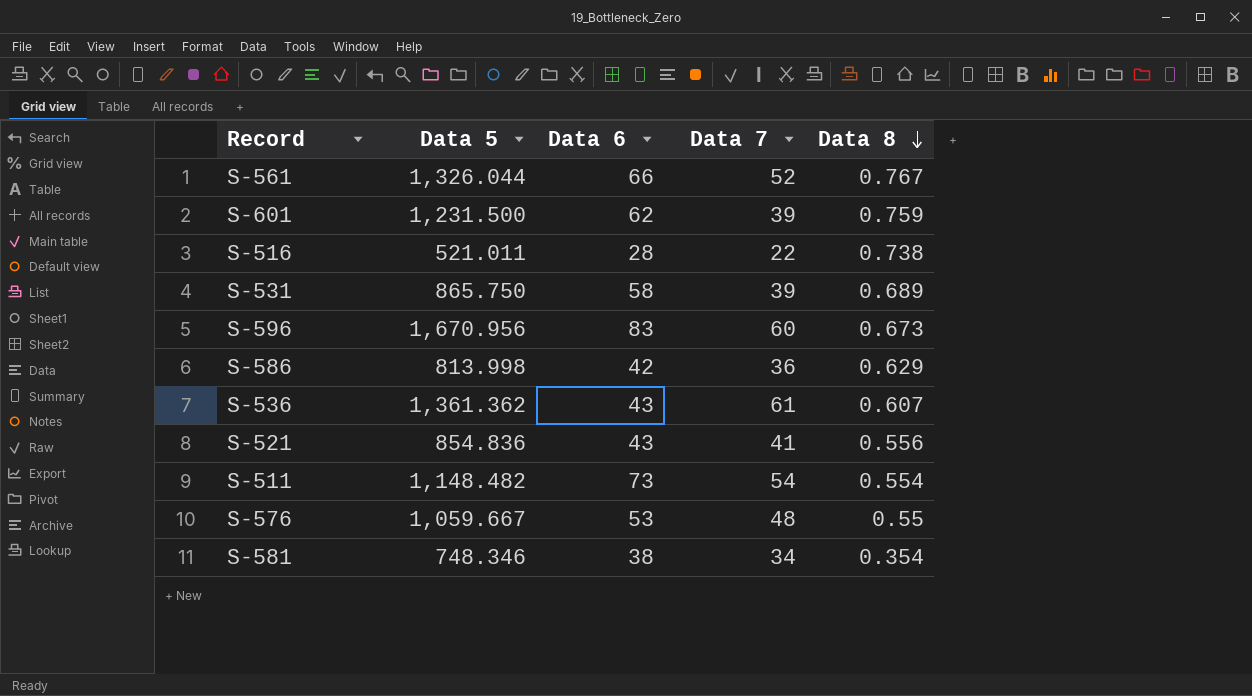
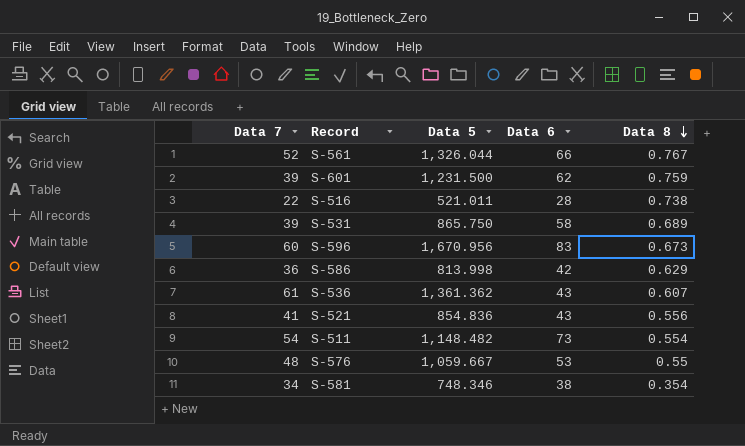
column Data 7 | position: 4 -> 1

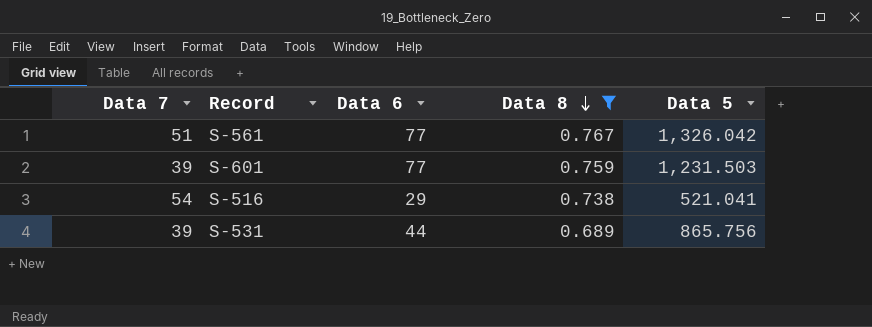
filter: none -> Data 8 >= 0.689
column Data 5 | position: 3 -> 5
S-561 | Data 7: 52 -> 51
S-561 | Data 6: 66 -> 77
S-561 | Data 5: 1,326.044 -> 1,326.042
S-601 | Data 6: 62 -> 77
S-601 | Data 5: 1,231.500 -> 1,231.503
S-516 | Data 7: 22 -> 54
S-516 | Data 6: 28 -> 29
S-516 | Data 5: 521.011 -> 521.041
S-531 | Data 6: 58 -> 44
S-531 | Data 5: 865.750 -> 865.756

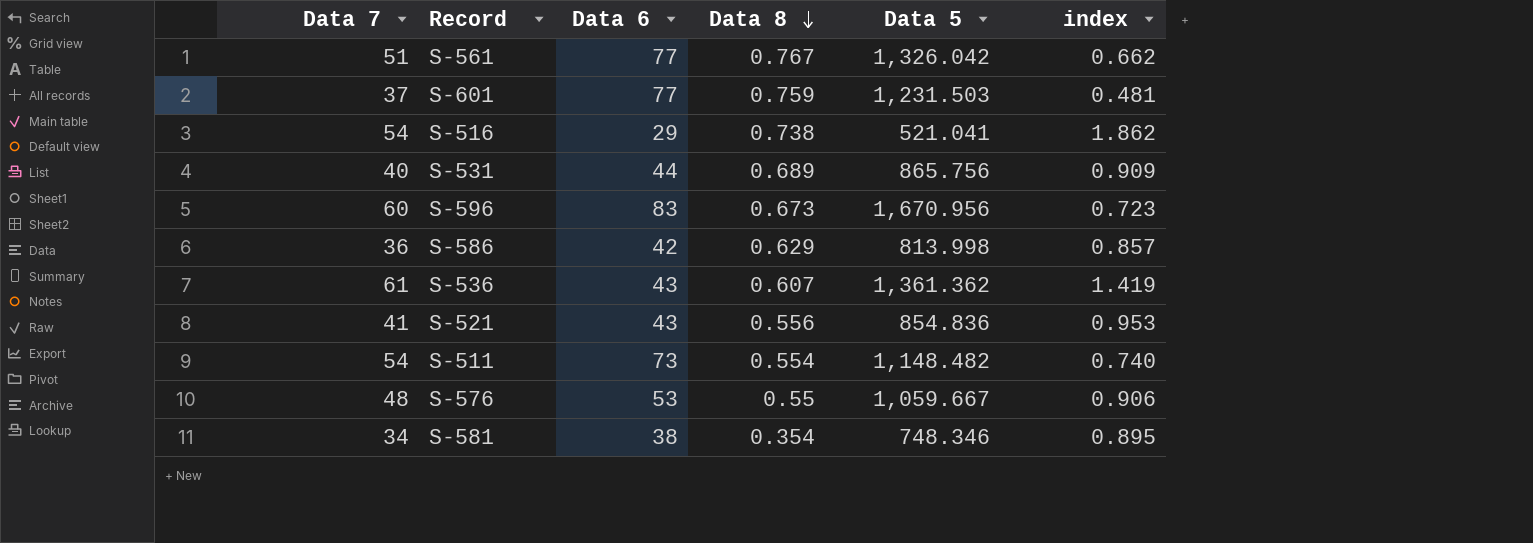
filter: Data 8 >= 0.689 -> none
column index | formula: none -> [Data 7] / [Data 6]
S-601 | Data 7: 39 -> 37
S-531 | Data 7: 39 -> 40

